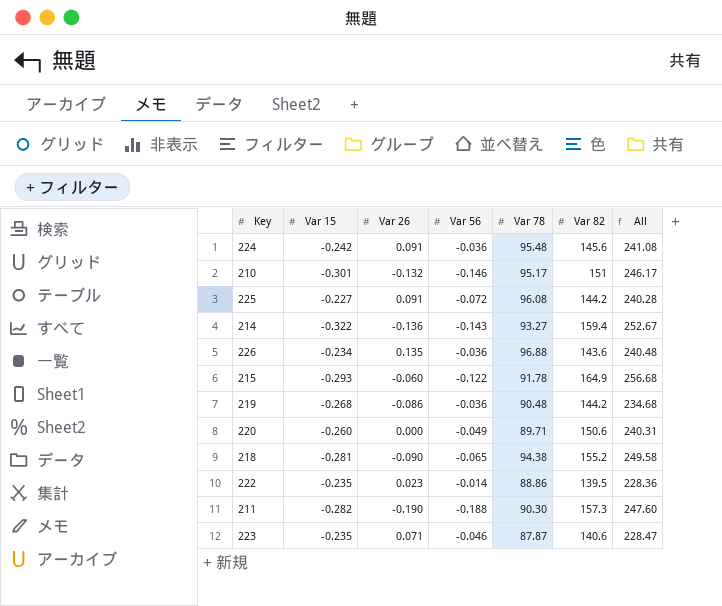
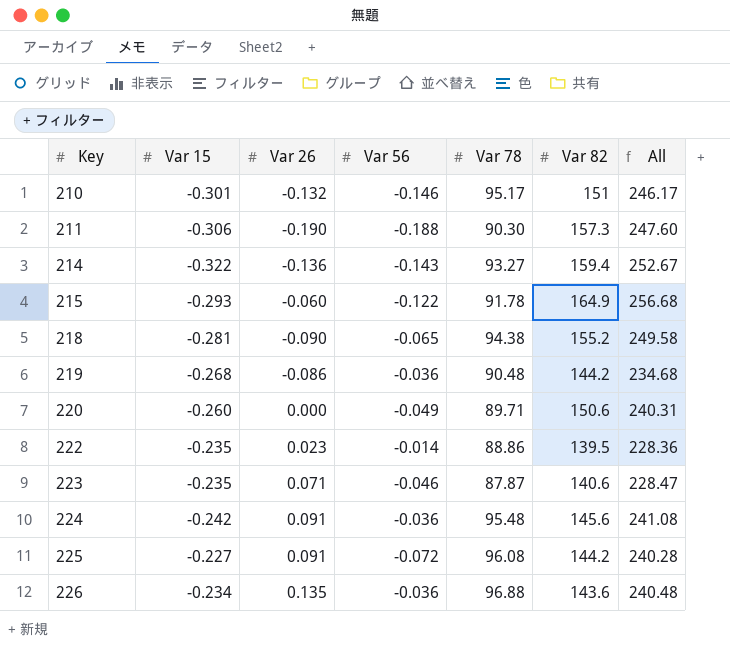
row order: none -> Key ascending
211 | Var 15: -0.282 -> -0.306

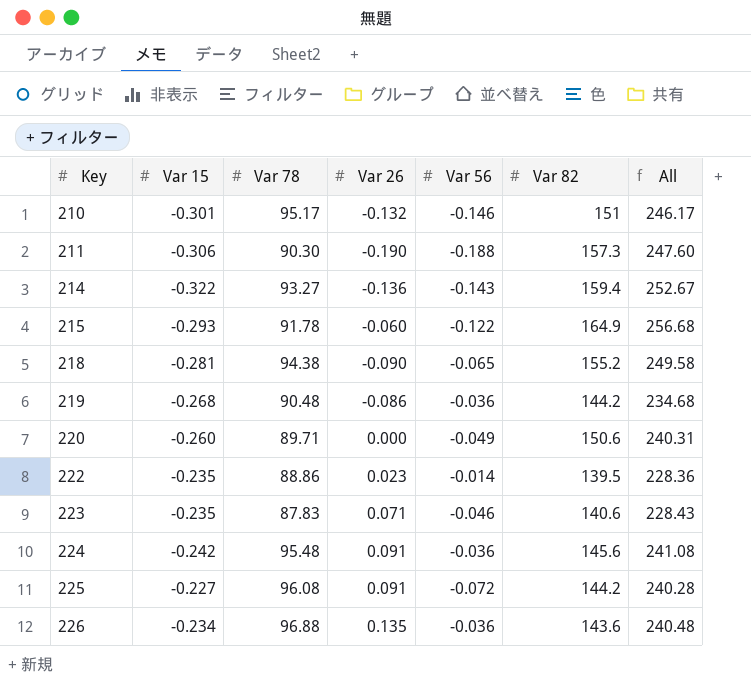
column Var 78 | position: 5 -> 3
223 | Var 78: 87.87 -> 87.83
223 | All: 228.47 -> 228.43

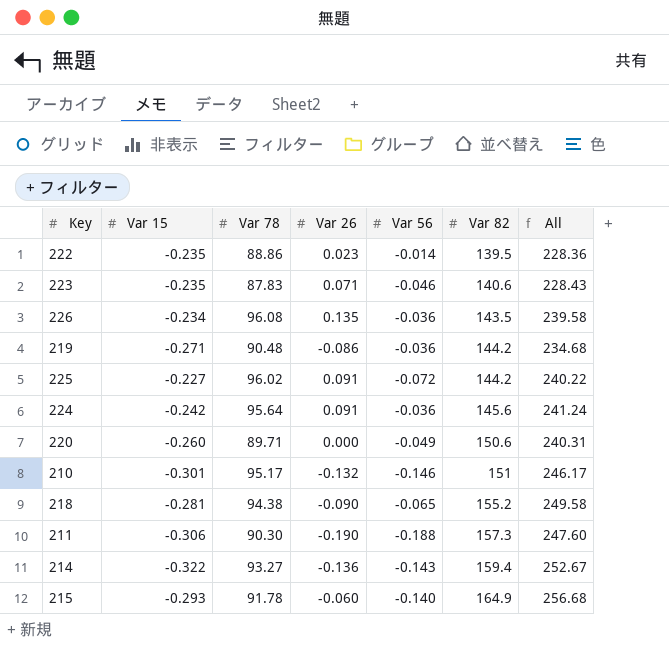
row order: Key ascending -> Var 82 ascending
226 | Var 78: 96.88 -> 96.08
226 | Var 82: 143.6 -> 143.5
226 | All: 240.48 -> 239.58
219 | Var 15: -0.268 -> -0.271
225 | Var 78: 96.08 -> 96.02
225 | All: 240.28 -> 240.22
224 | Var 78: 95.48 -> 95.64
224 | All: 241.08 -> 241.24
215 | Var 56: -0.122 -> -0.140

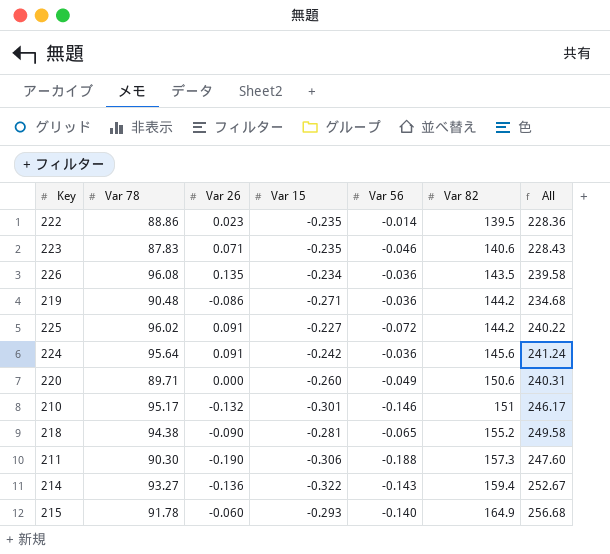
column Var 15 | position: 2 -> 4

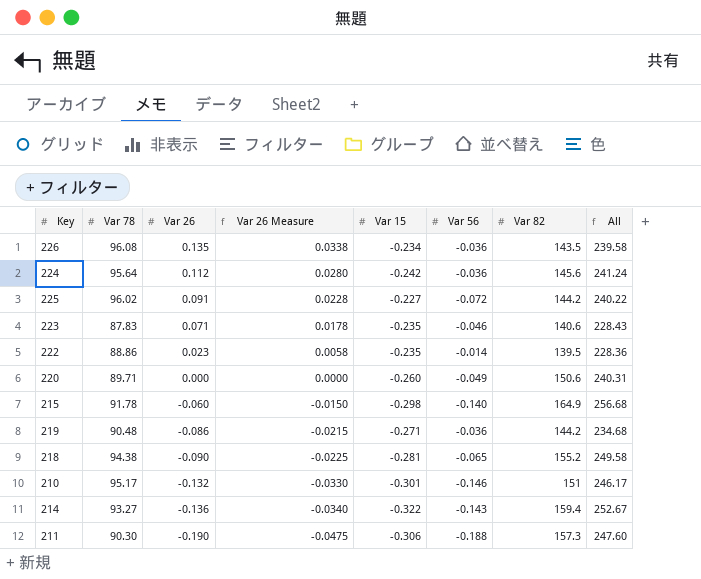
row order: Var 82 ascending -> Var 26 descending
column Var 26 Measure | formula: none -> [Var 26] * 0.25
224 | Var 26: 0.091 -> 0.112
215 | Var 15: -0.293 -> -0.298

